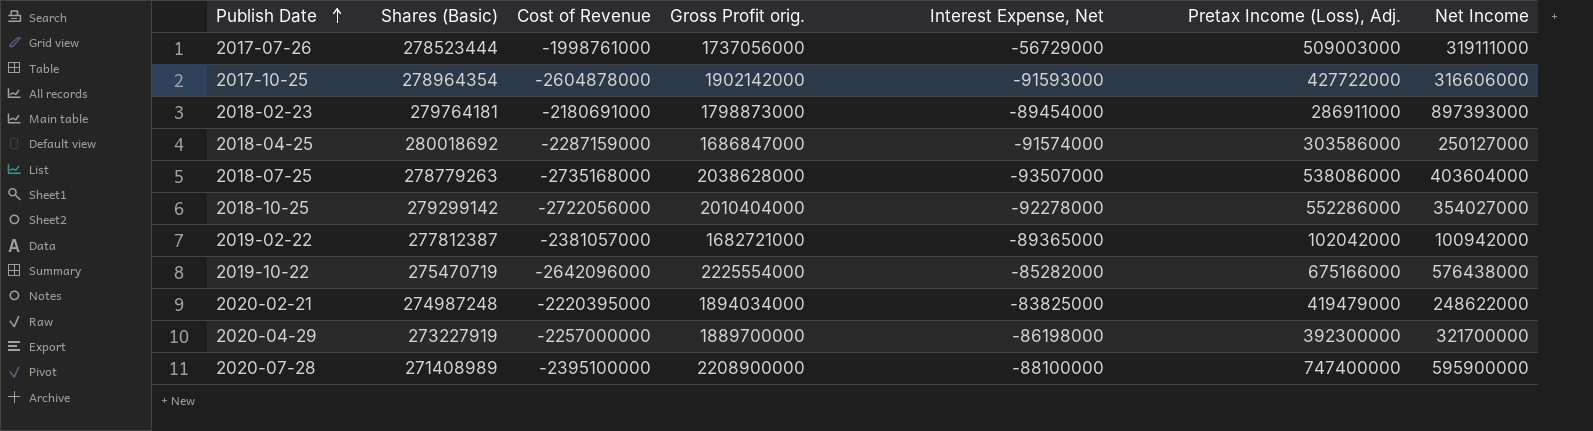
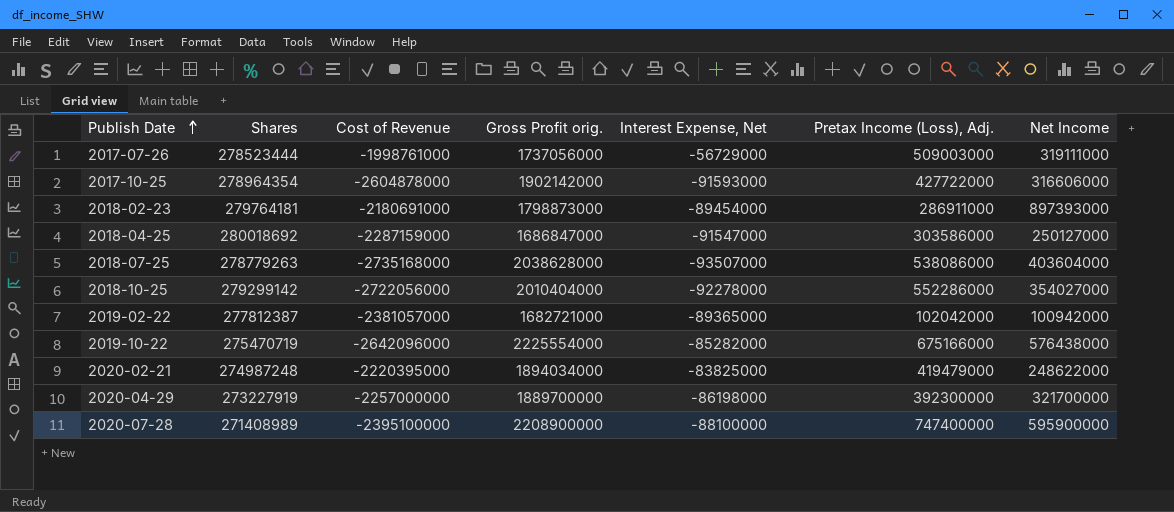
column name: Shares (Basic) -> Shares
2018-04-25 | Interest Expense, Net: -91574000 -> -91547000

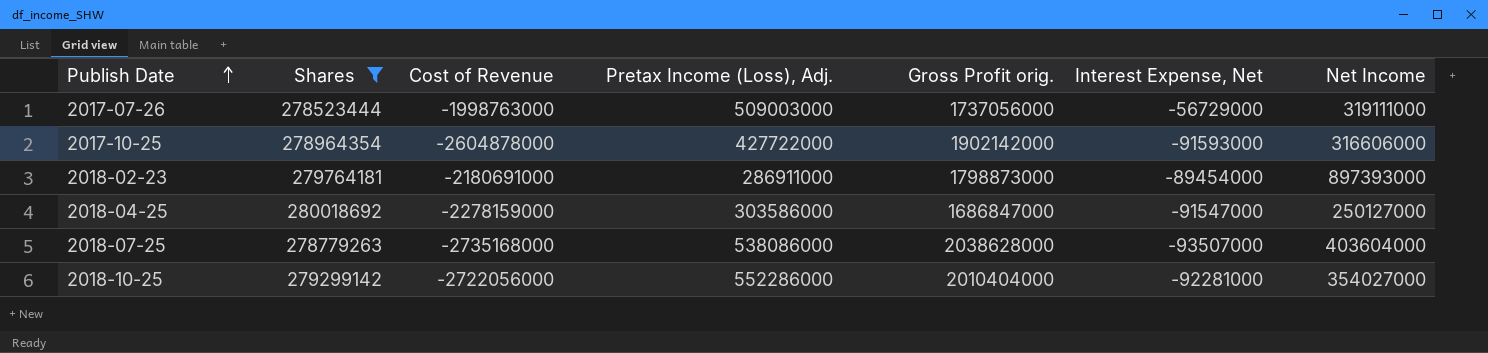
filter: none -> Shares >= 278523444
column Pretax Income (Loss), Adj. | position: 6 -> 4
2017-07-26 | Cost of Revenue: -1998761000 -> -1998763000
2018-04-25 | Cost of Revenue: -2287159000 -> -2278159000
2018-10-25 | Interest Expense, Net: -92278000 -> -92281000

